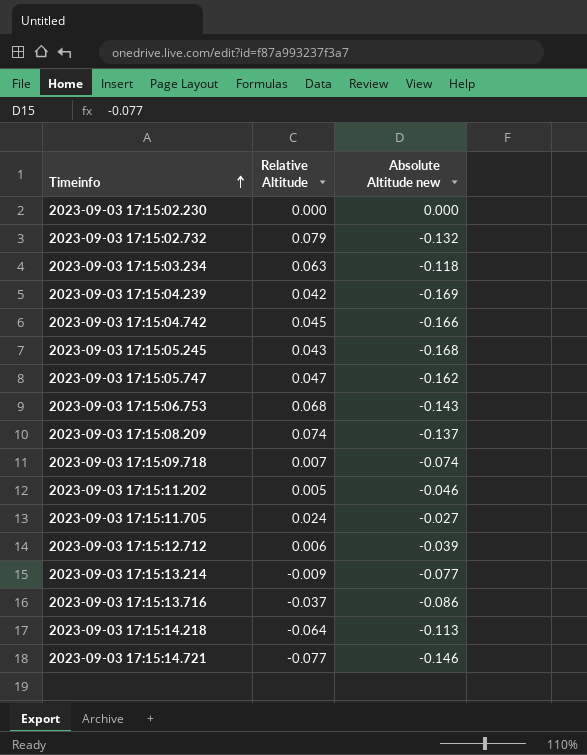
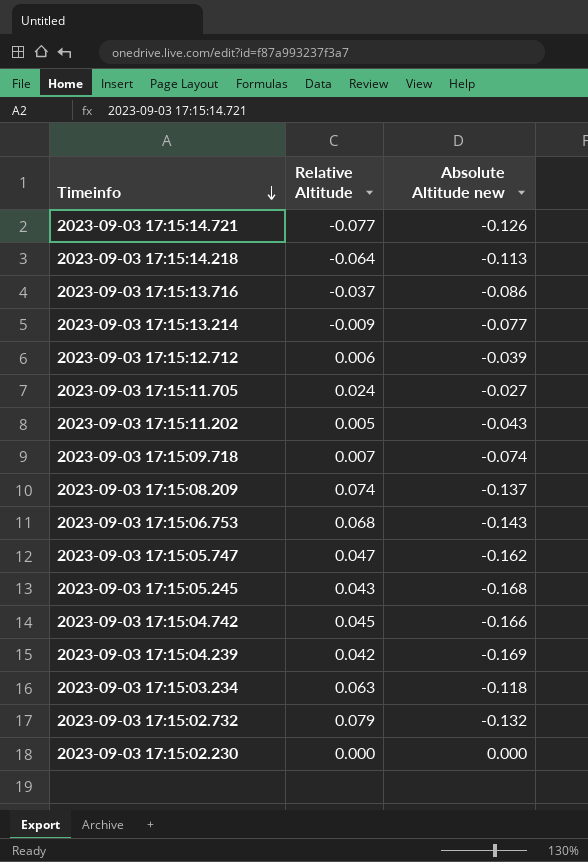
row order: Timeinfo ascending -> Timeinfo descending
2023-09-03 17:15:14.721 | Absolute Altitude new: -0.146 -> -0.126
2023-09-03 17:15:11.202 | Absolute Altitude new: -0.046 -> -0.043

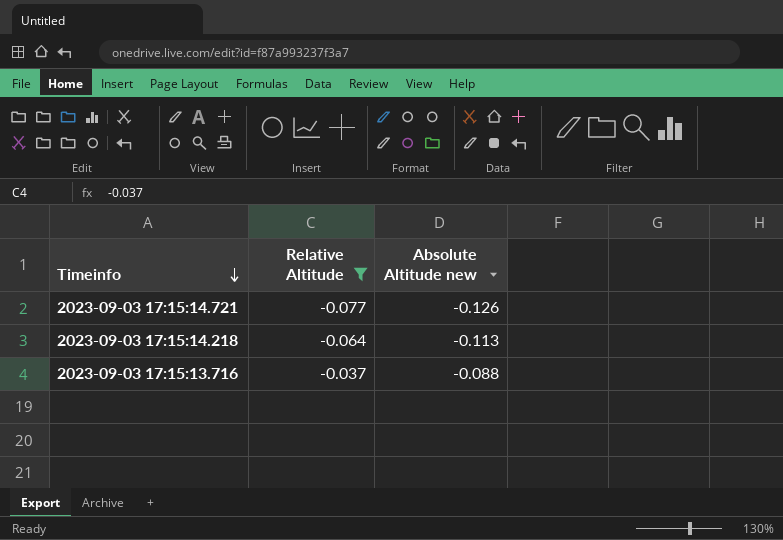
filter: none -> Relative Altitude <= -0.037
2023-09-03 17:15:13.716 | Absolute Altitude new: -0.086 -> -0.088

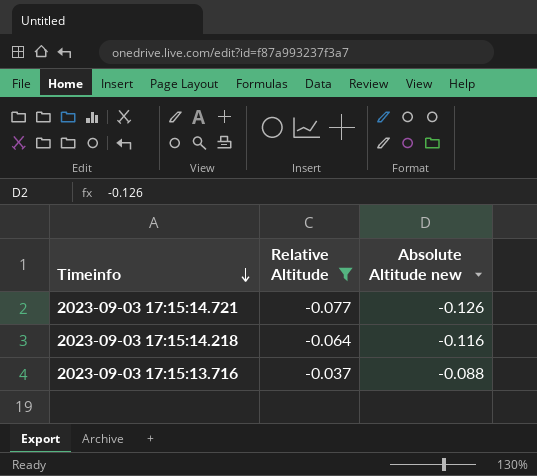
2023-09-03 17:15:14.218 | Absolute Altitude new: -0.113 -> -0.116

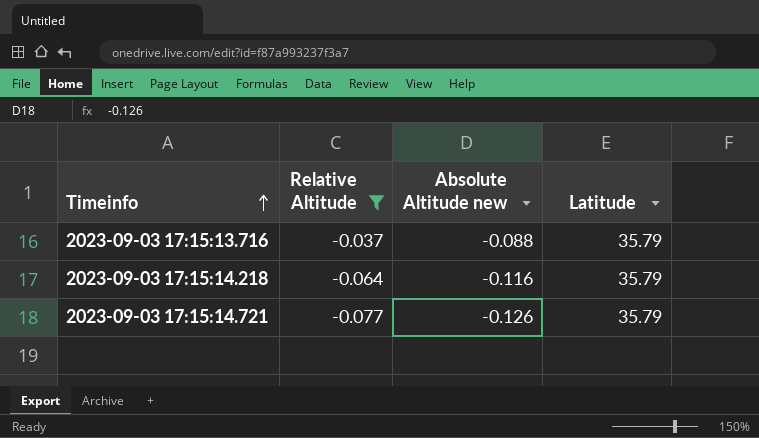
row order: Timeinfo descending -> Timeinfo ascending
column Latitude | position: none -> 4

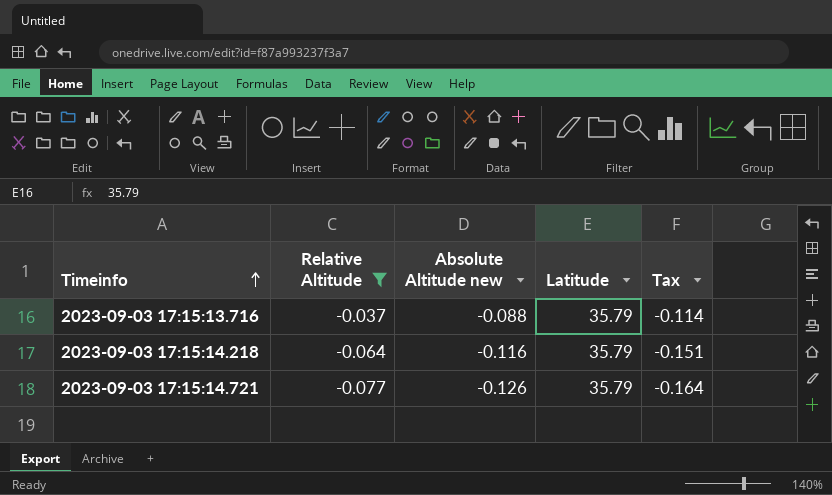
column Tax | formula: none -> [Absolute Altitude new] * 1.3

